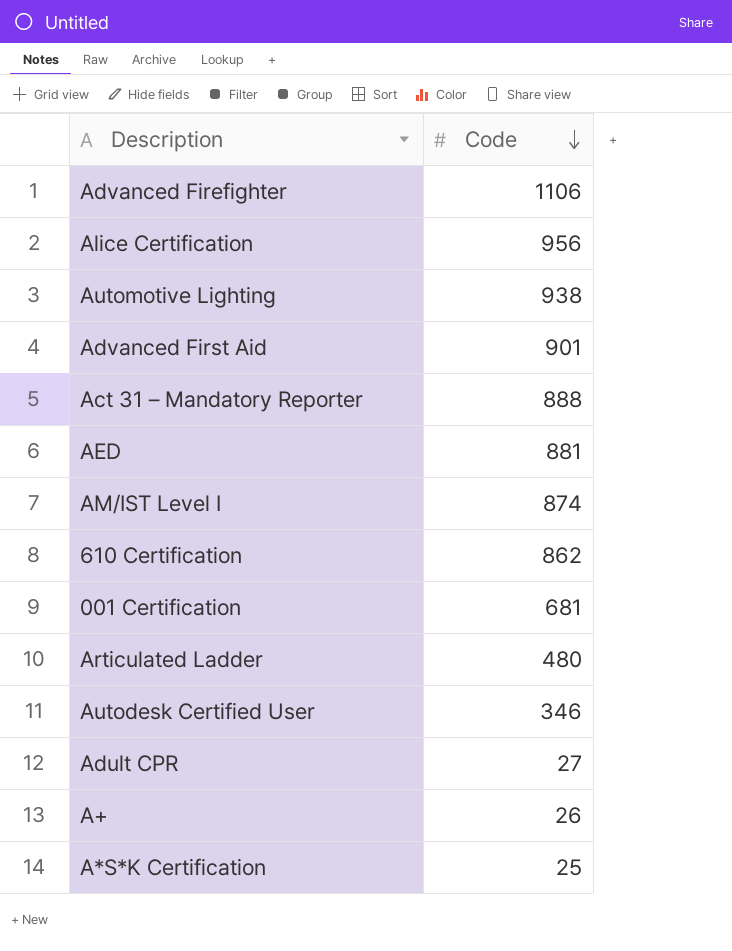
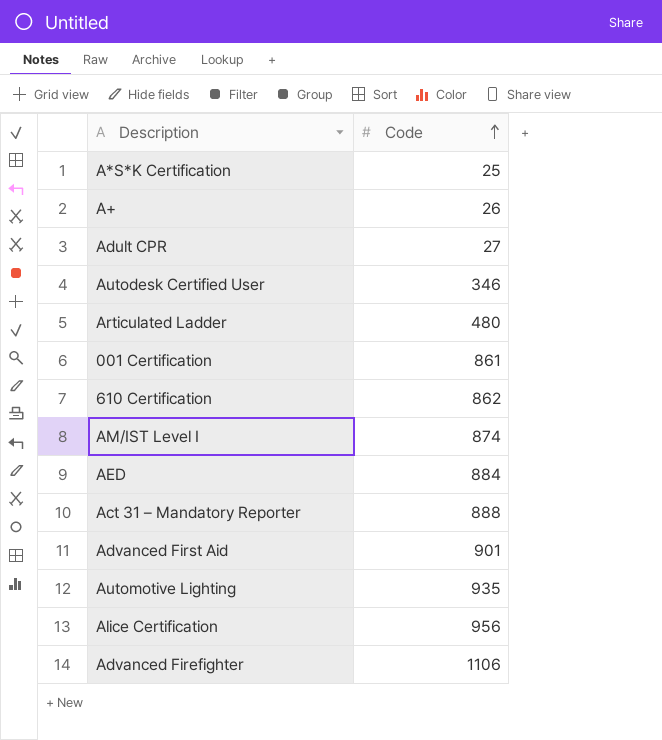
row order: Code descending -> Code ascending
001 Certification | Code: 681 -> 861
AED | Code: 881 -> 884
Automotive Lighting | Code: 938 -> 935

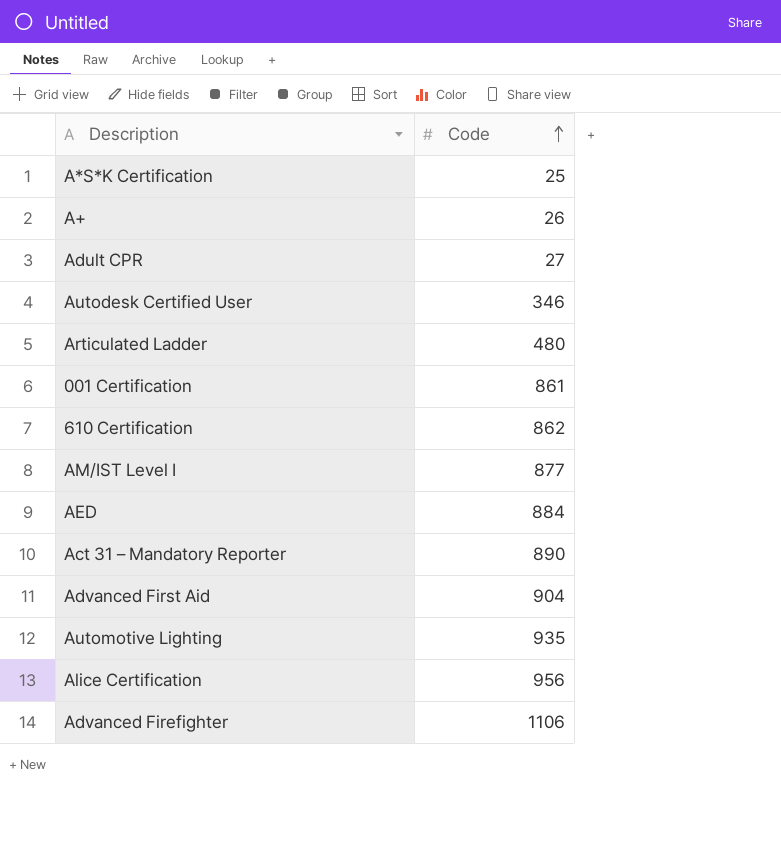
AM/IST Level I | Code: 874 -> 877
Act 31 – Mandatory Reporter | Code: 888 -> 890
Advanced First Aid | Code: 901 -> 904

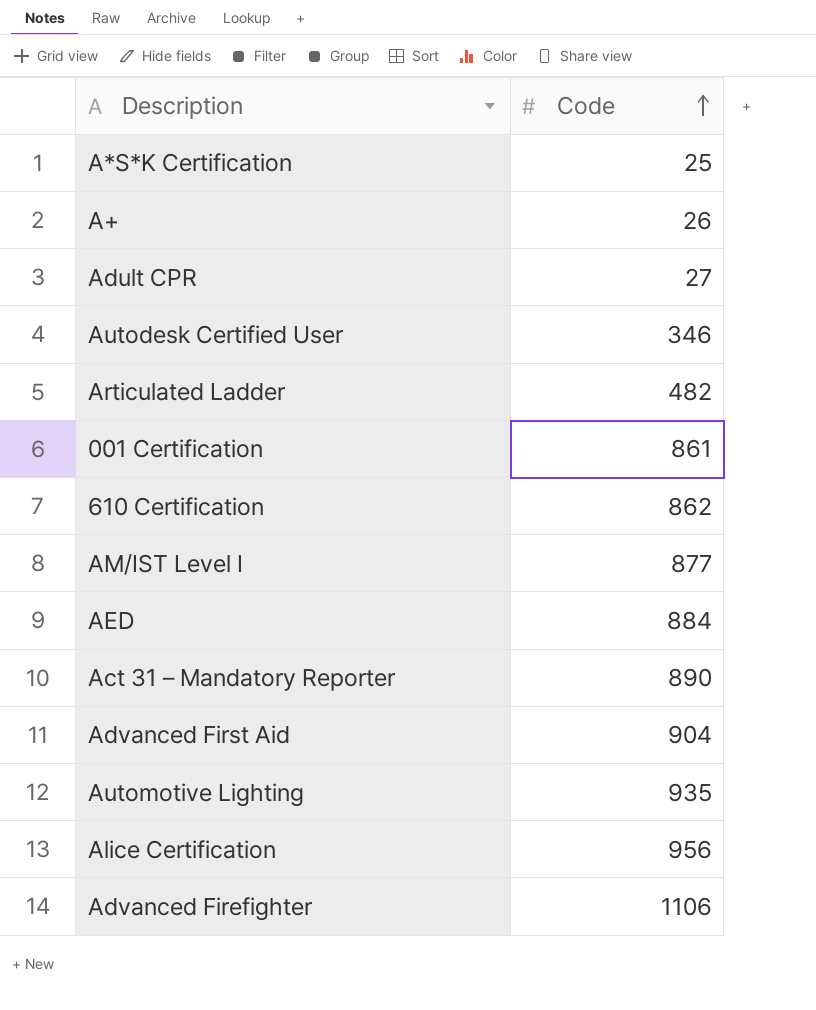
Articulated Ladder | Code: 480 -> 482

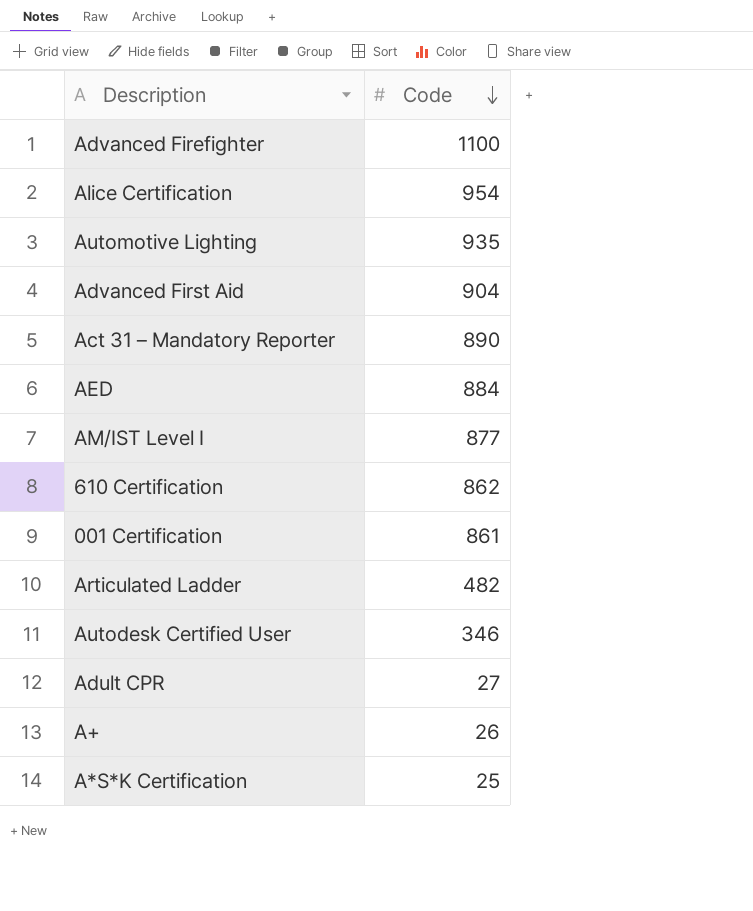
row order: Code ascending -> Code descending
Advanced Firefighter | Code: 1106 -> 1100
Alice Certification | Code: 956 -> 954

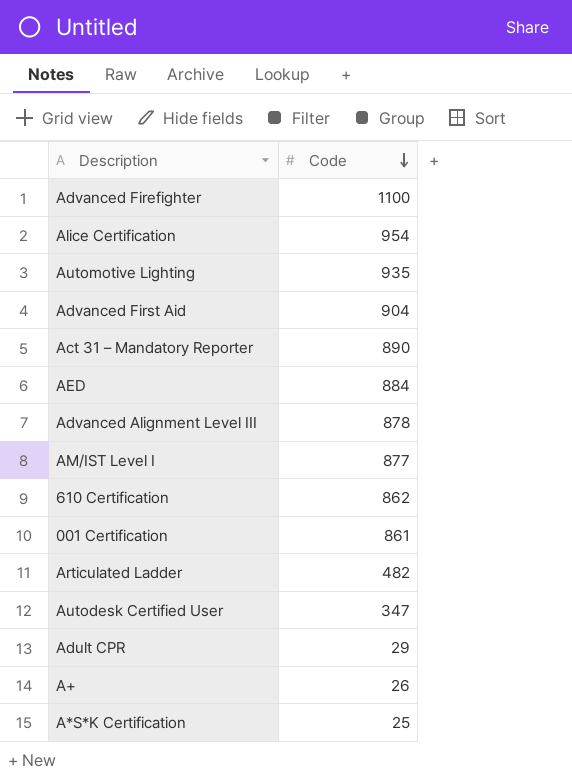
row Advanced Alignment Level III: none -> 878
Autodesk Certified User | Code: 346 -> 347
Adult CPR | Code: 27 -> 29

